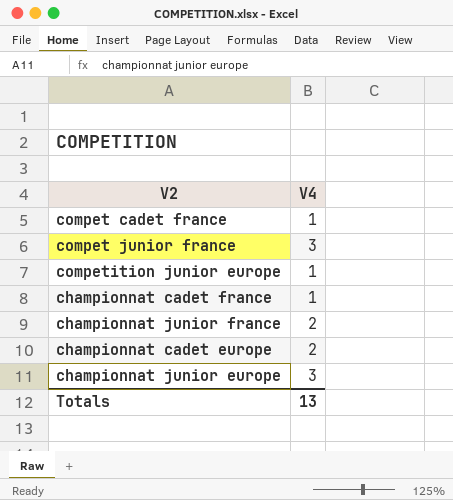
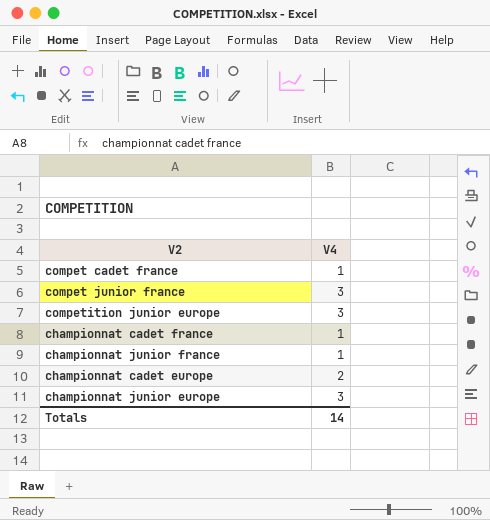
competition junior europe | V4: 1 -> 3
championnat junior france | V4: 2 -> 1
Totals | V4: 13 -> 14

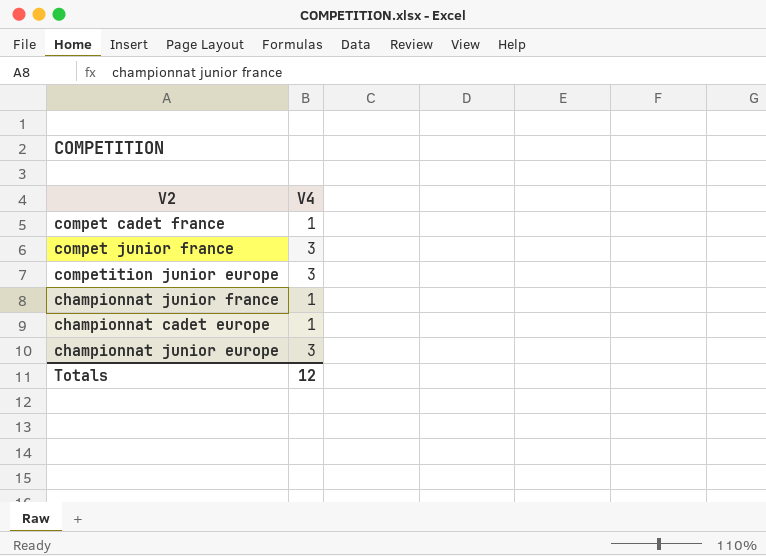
row championnat cadet france: 1 -> none
championnat cadet europe | V4: 2 -> 1
Totals | V4: 14 -> 12

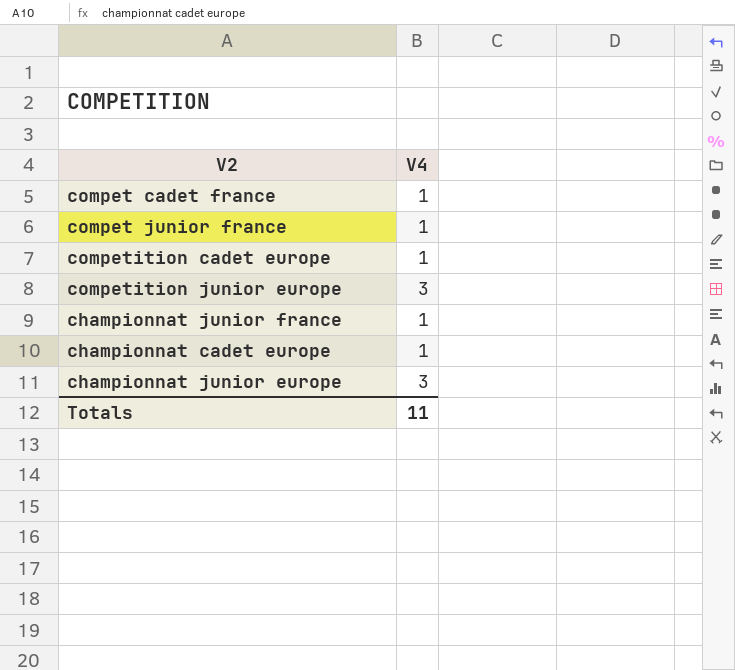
compet junior france | V4: 3 -> 1
row competition cadet europe: none -> 1
Totals | V4: 12 -> 11

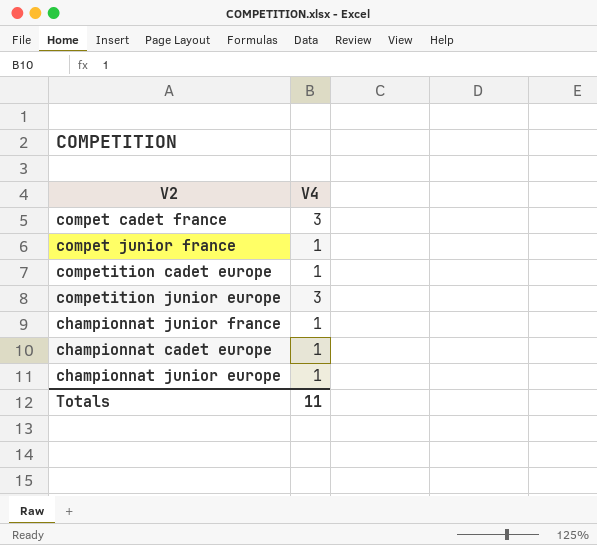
compet cadet france | V4: 1 -> 3
championnat junior europe | V4: 3 -> 1

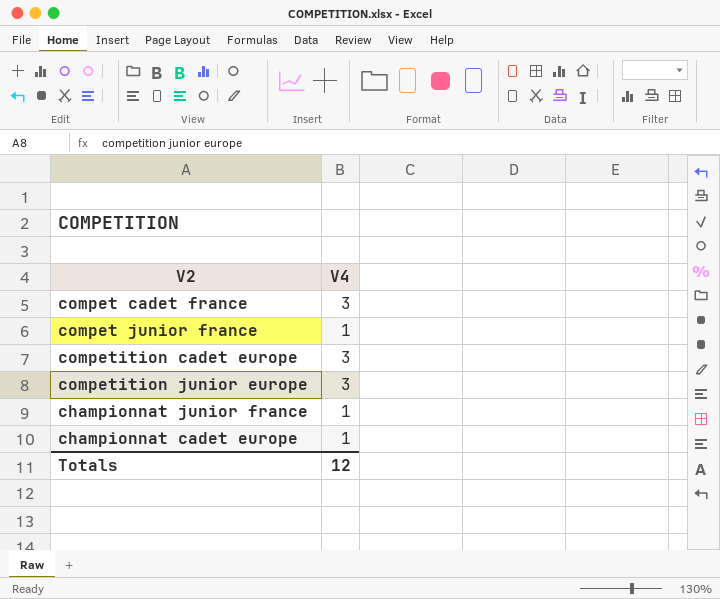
row championnat junior europe: 1 -> none
competition cadet europe | V4: 1 -> 3
Totals | V4: 11 -> 12

